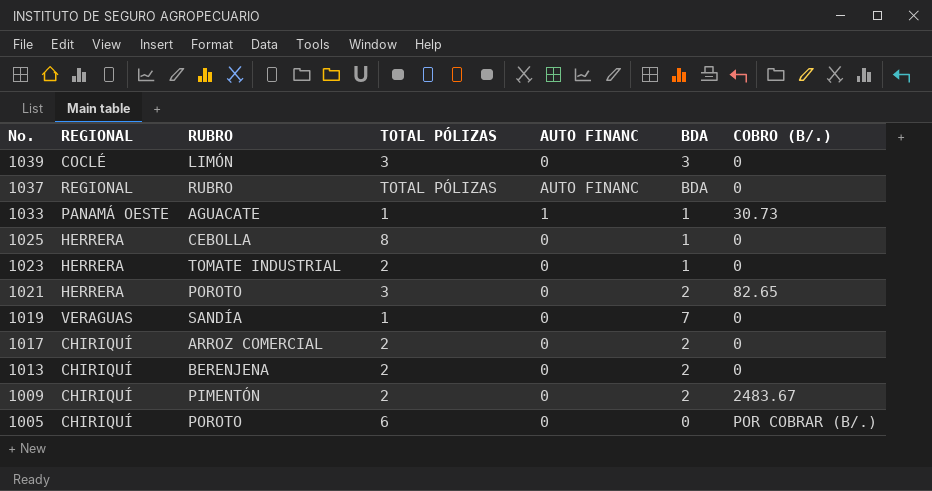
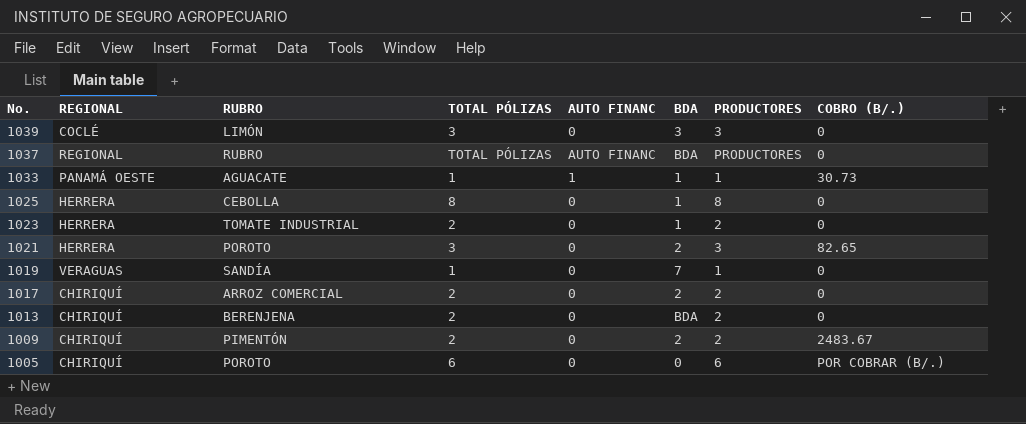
column PRODUCTORES | position: none -> 7
1013 | BDA: 2 -> BDA

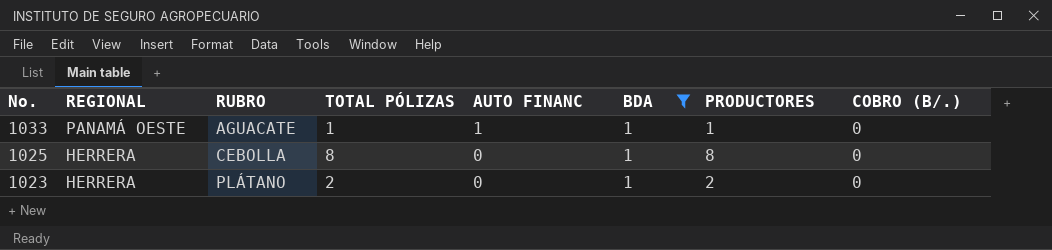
filter: none -> BDA = 1
1033 | COBRO (B/.): 30.73 -> 0
1023 | RUBRO: TOMATE INDUSTRIAL -> PLÁTANO

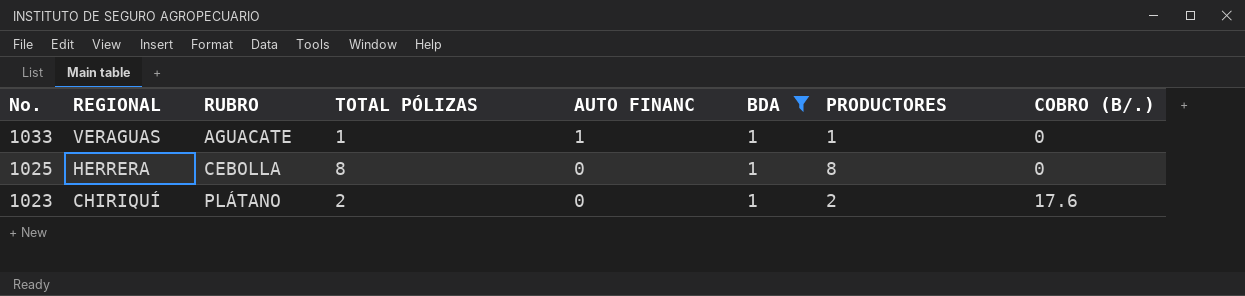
1033 | REGIONAL: PANAMÁ OESTE -> VERAGUAS
1023 | REGIONAL: HERRERA -> CHIRIQUÍ
1023 | COBRO (B/.): 0 -> 17.6

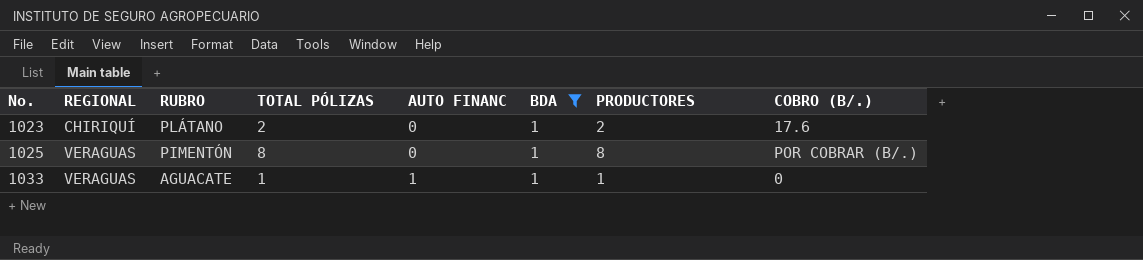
row order: No. descending -> No. ascending
1025 | REGIONAL: HERRERA -> VERAGUAS
1025 | RUBRO: CEBOLLA -> PIMENTÓN
1025 | COBRO (B/.): 0 -> POR COBRAR (B/.)

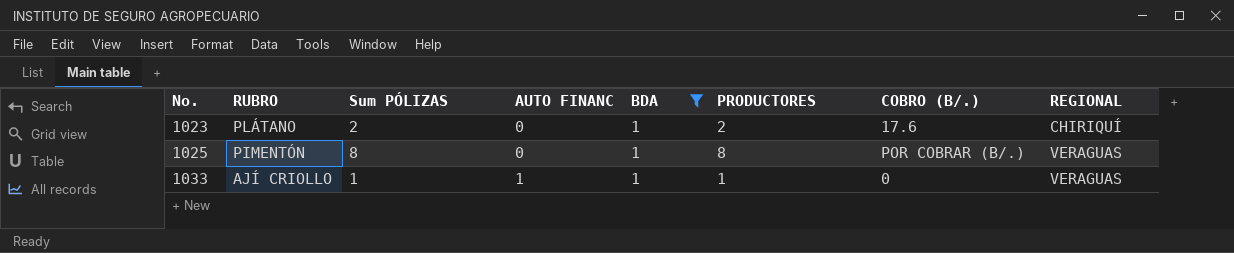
column name: TOTAL PÓLIZAS -> Sum PÓLIZAS
column REGIONAL | position: 2 -> 8
1033 | RUBRO: AGUACATE -> AJÍ CRIOLLO

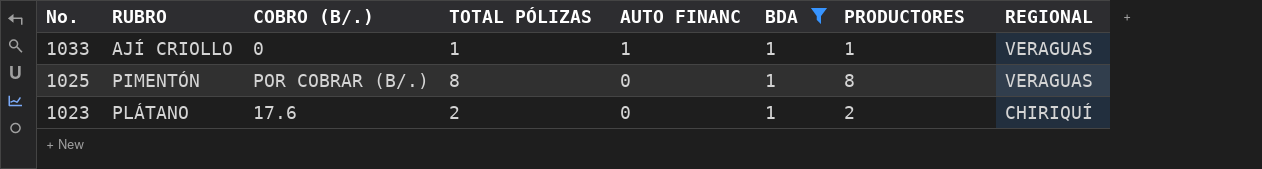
row order: No. ascending -> No. descending
column COBRO (B/.) | position: 7 -> 3
column name: Sum PÓLIZAS -> TOTAL PÓLIZAS

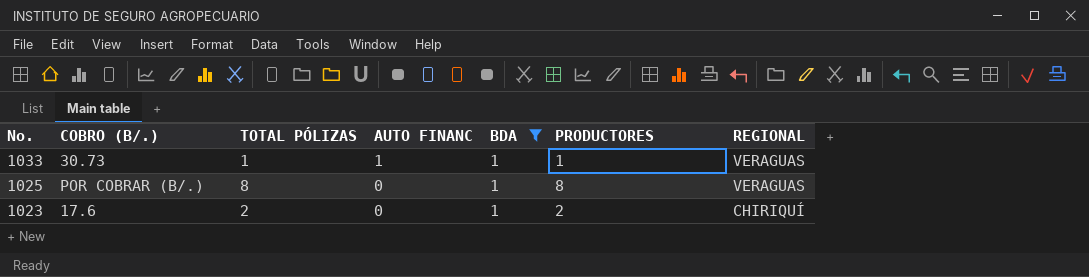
column RUBRO | position: 2 -> none
1033 | COBRO (B/.): 0 -> 30.73

